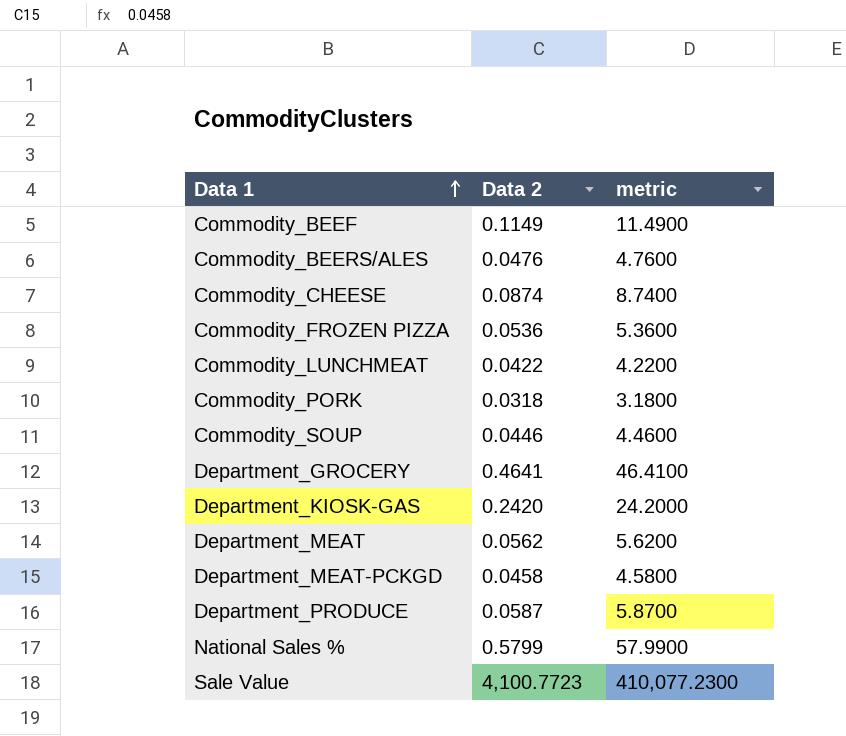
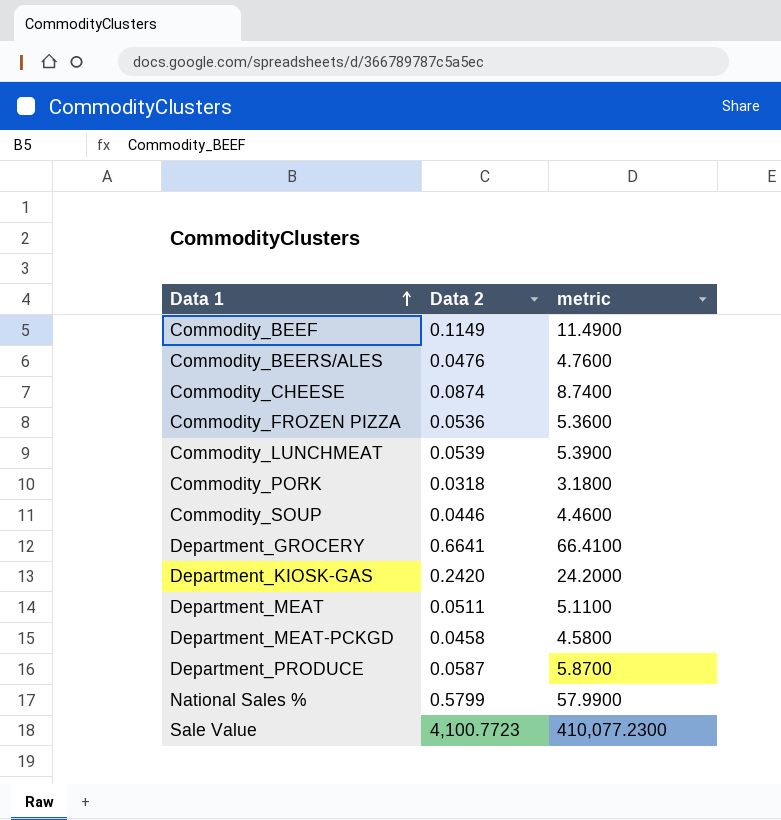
Commodity_LUNCHMEAT | Data 2: 0.0422 -> 0.0539
Commodity_LUNCHMEAT | metric: 4.2200 -> 5.3900
Department_GROCERY | Data 2: 0.4641 -> 0.6641
Department_GROCERY | metric: 46.4100 -> 66.4100
Department_MEAT | Data 2: 0.0562 -> 0.0511
Department_MEAT | metric: 5.6200 -> 5.1100

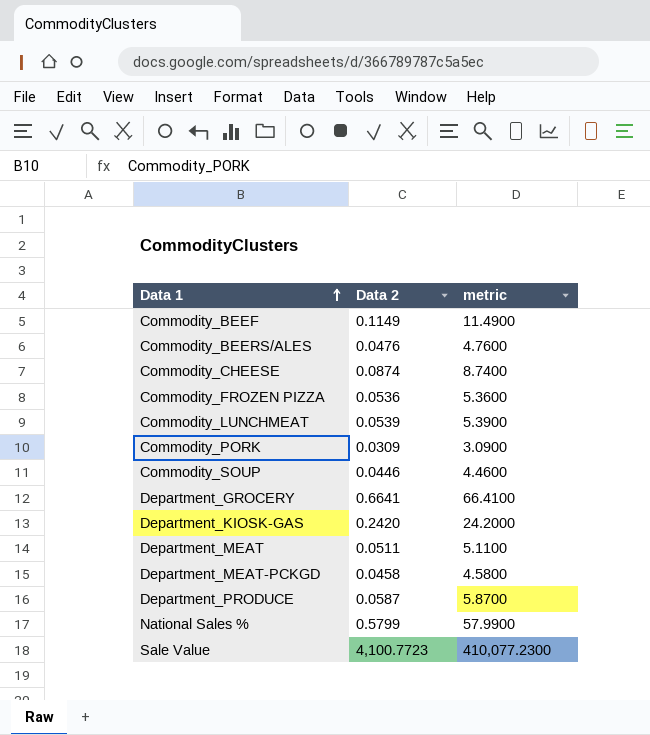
Commodity_PORK | Data 2: 0.0318 -> 0.0309
Commodity_PORK | metric: 3.1800 -> 3.0900

